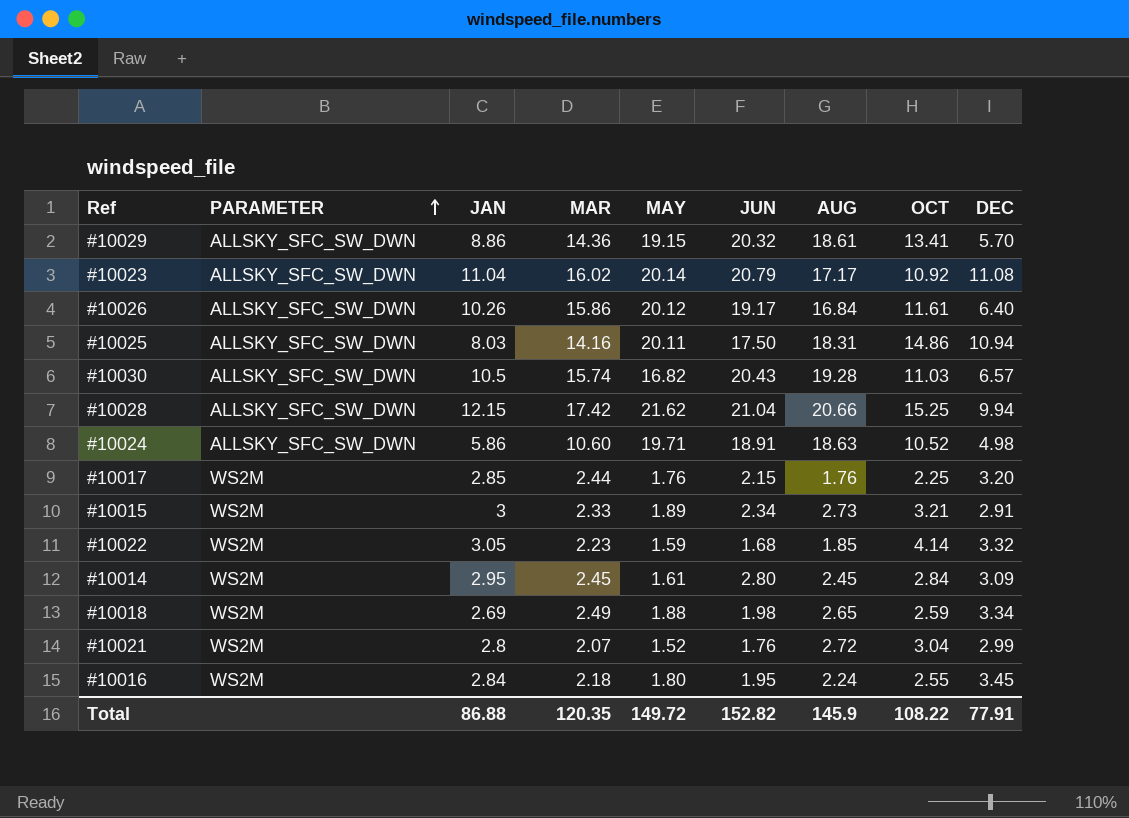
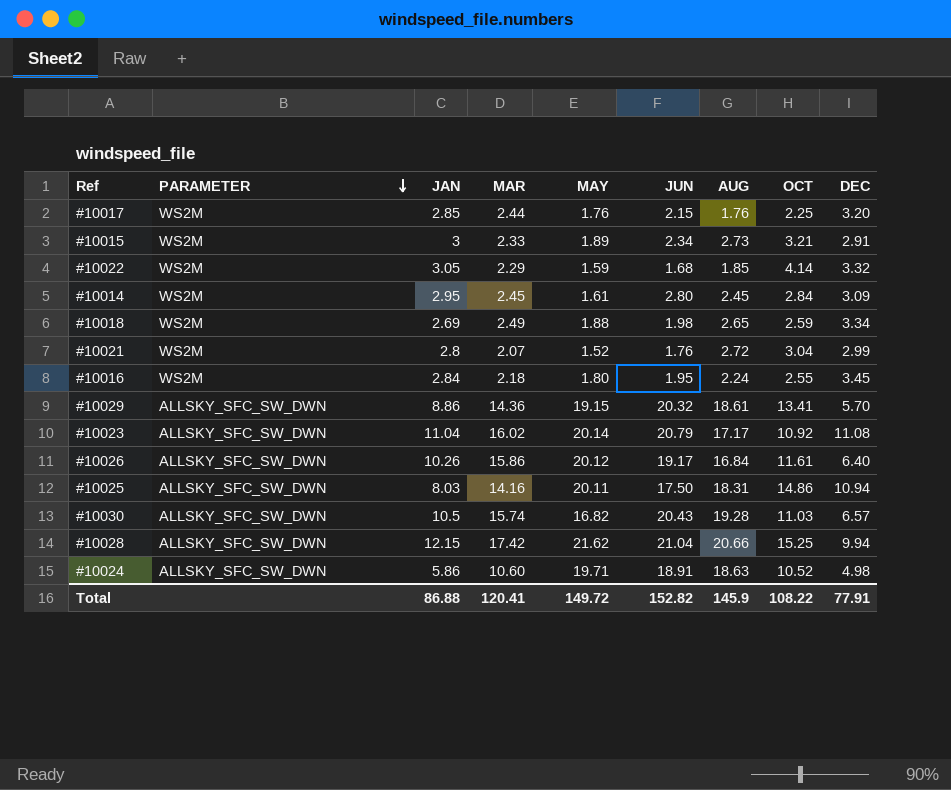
row order: PARAMETER ascending -> PARAMETER descending
#10022 | MAR: 2.23 -> 2.29
Total | MAR: 120.35 -> 120.41

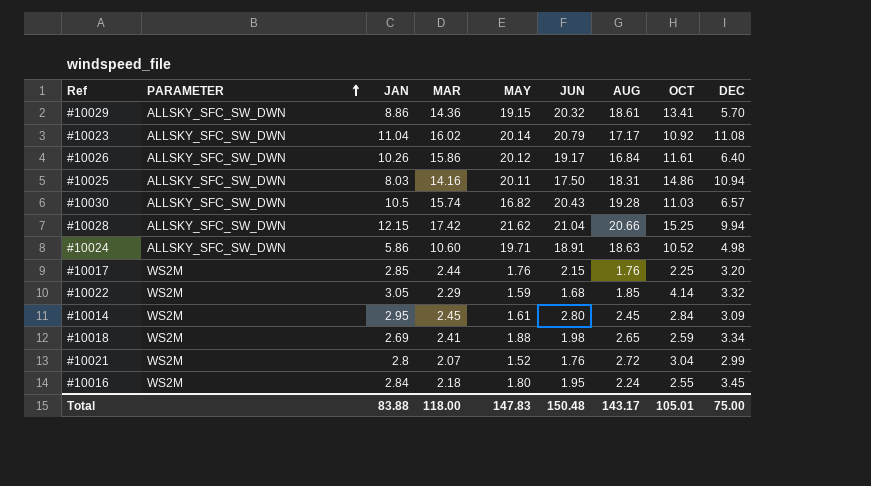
row order: PARAMETER descending -> PARAMETER ascending
row #10015: WS2M | 3 | 2.33 | 1.89 | 2.34 | 2.73 | 3.21 | 2.91 -> none
#10018 | MAR: 2.49 -> 2.41
Total | JAN: 86.88 -> 83.88
Total | MAR: 120.41 -> 118.00
Total | MAY: 149.72 -> 147.83
Total | JUN: 152.82 -> 150.48
Total | AUG: 145.9 -> 143.17
Total | OCT: 108.22 -> 105.01
Total | DEC: 77.91 -> 75.00

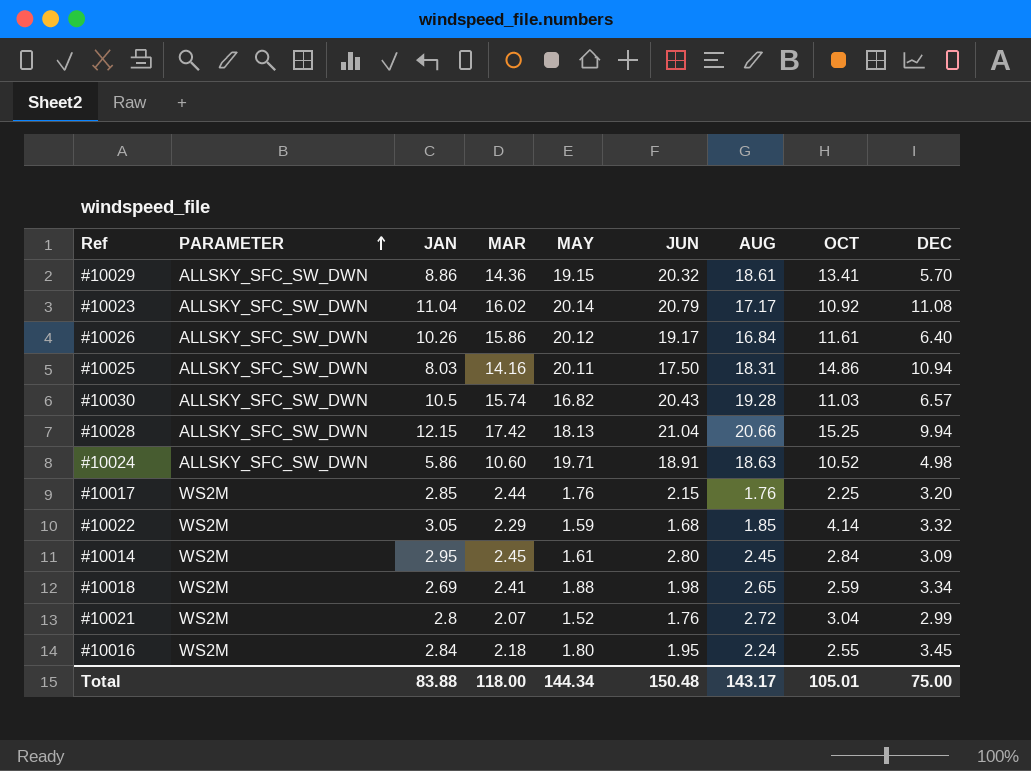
#10028 | MAY: 21.62 -> 18.13
Total | MAY: 147.83 -> 144.34

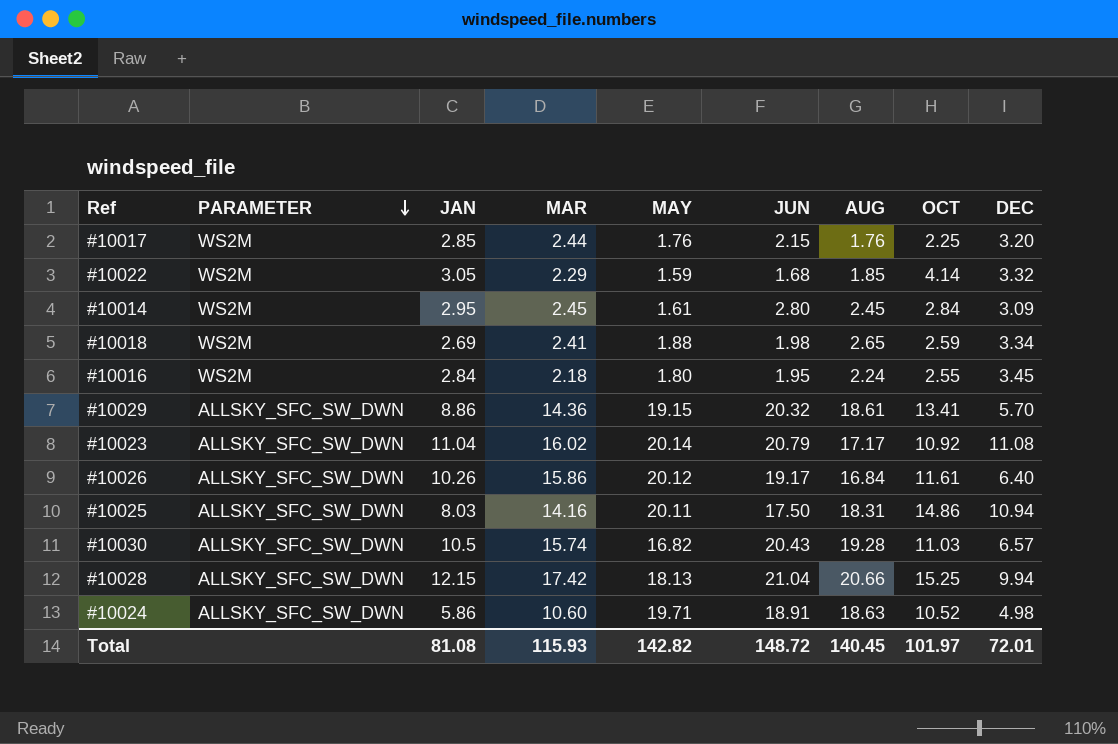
row order: PARAMETER ascending -> PARAMETER descending
row #10021: WS2M | 2.8 | 2.07 | 1.52 | 1.76 | 2.72 | 3.04 | 2.99 -> none
Total | JAN: 83.88 -> 81.08
Total | MAR: 118.00 -> 115.93
Total | MAY: 144.34 -> 142.82
Total | JUN: 150.48 -> 148.72
Total | AUG: 143.17 -> 140.45
Total | OCT: 105.01 -> 101.97
Total | DEC: 75.00 -> 72.01

